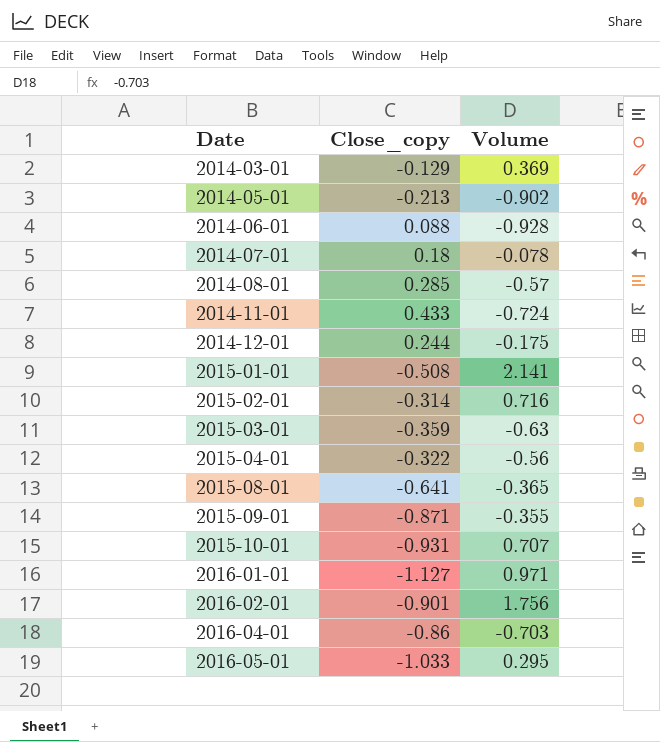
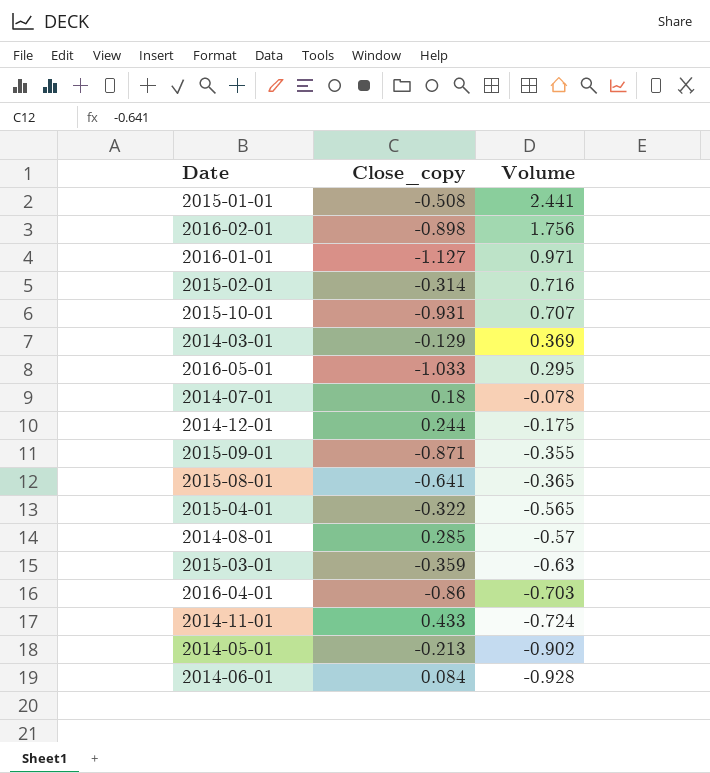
row order: Date ascending -> Volume descending
2015-01-01 | Volume: 2.141 -> 2.441
2016-02-01 | Close_copy: -0.901 -> -0.898
2015-04-01 | Volume: -0.56 -> -0.565
2014-06-01 | Close_copy: 0.088 -> 0.084

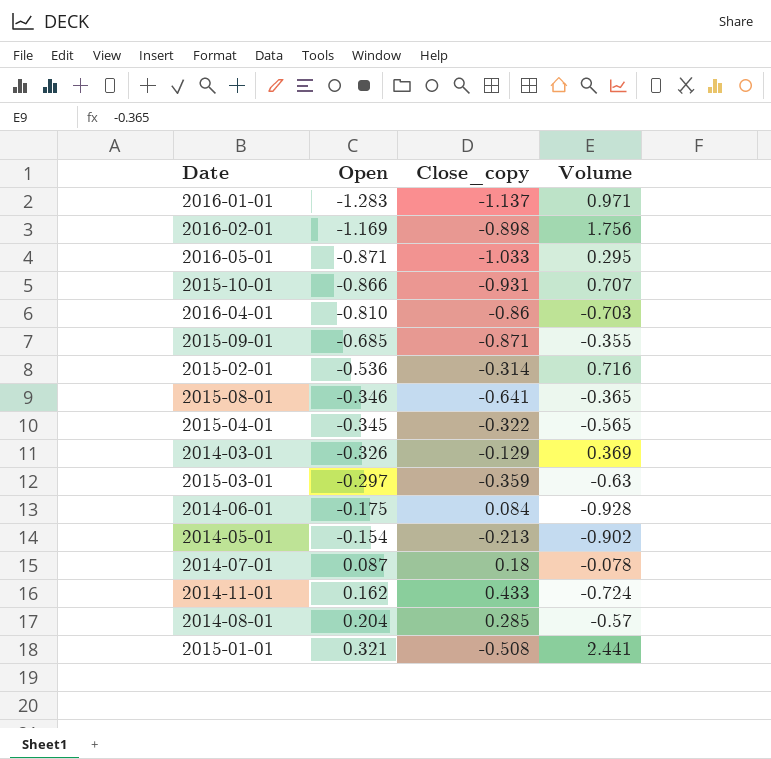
row order: Volume descending -> Open ascending
column Open | position: none -> 2
row 2014-12-01: 0.244 | -0.175 -> none
2016-01-01 | Close_copy: -1.127 -> -1.137

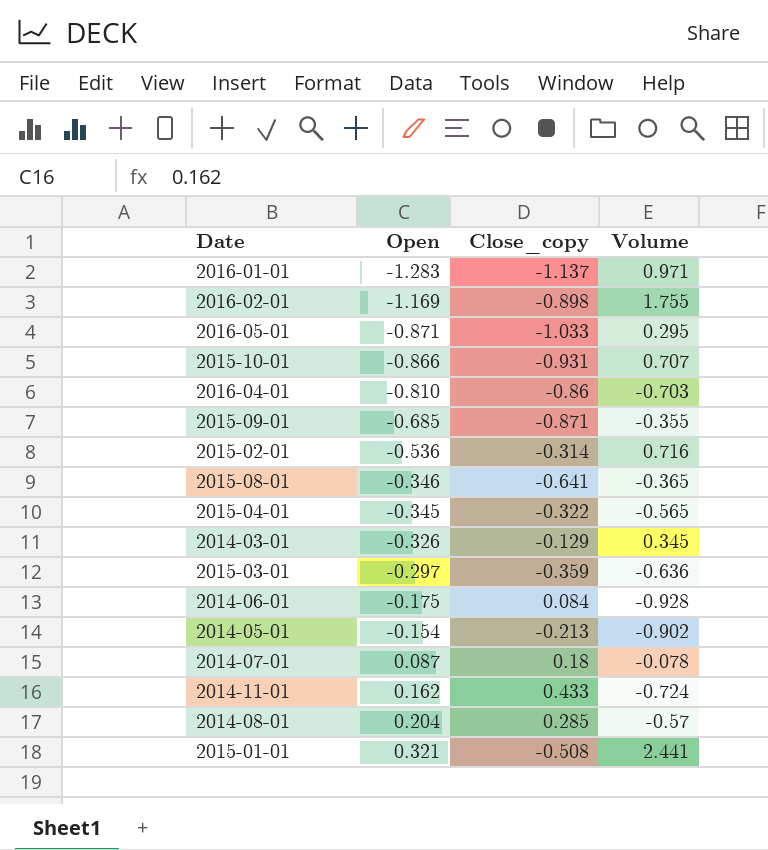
2016-02-01 | Volume: 1.756 -> 1.755
2014-03-01 | Volume: 0.369 -> 0.345
2015-03-01 | Volume: -0.63 -> -0.636

